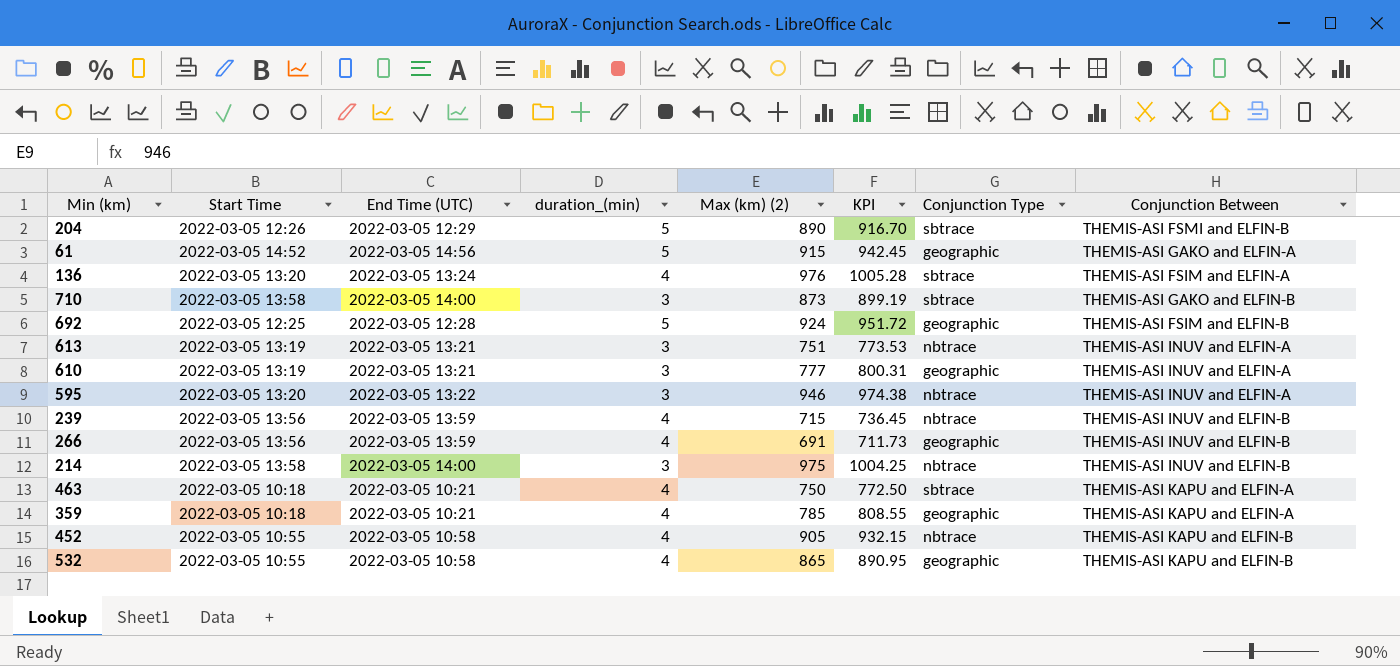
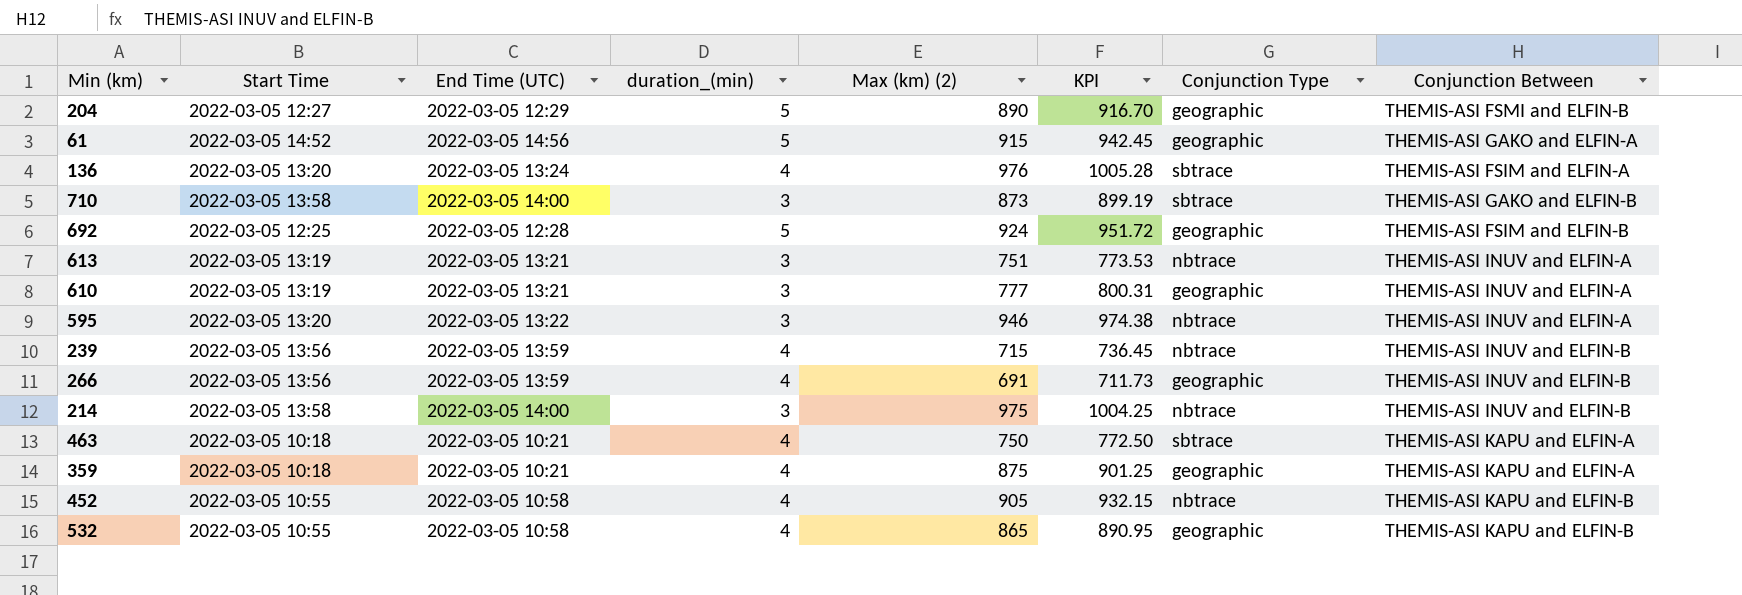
204 | Start Time: 2022-03-05 12:26 -> 2022-03-05 12:27
204 | Conjunction Type: sbtrace -> geographic
359 | Max (km) (2): 785 -> 875
359 | KPI: 808.55 -> 901.25

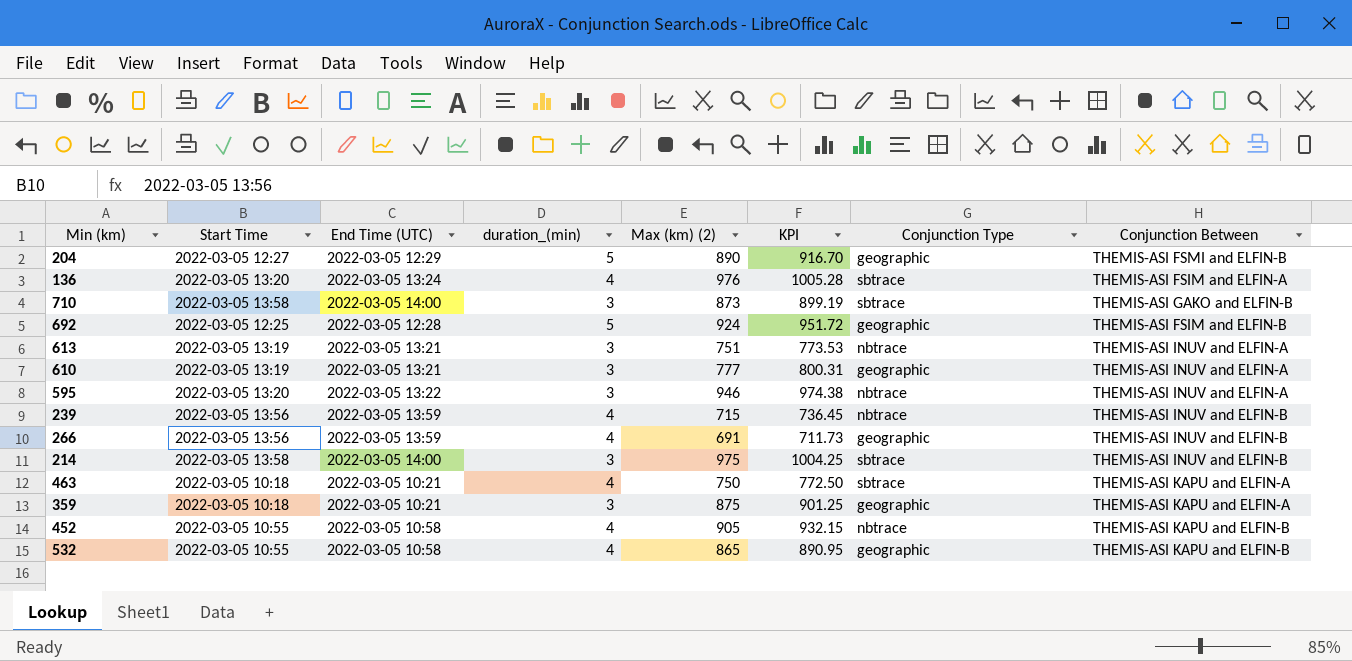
row 61: 2022-03-05 14:52 | 2022-03-05 14:56 | 5 | 915 | 942.45 | geographic | THEMIS-ASI GAKO and ELFIN-A -> none
214 | Conjunction Type: nbtrace -> sbtrace
359 | duration_(min): 4 -> 3

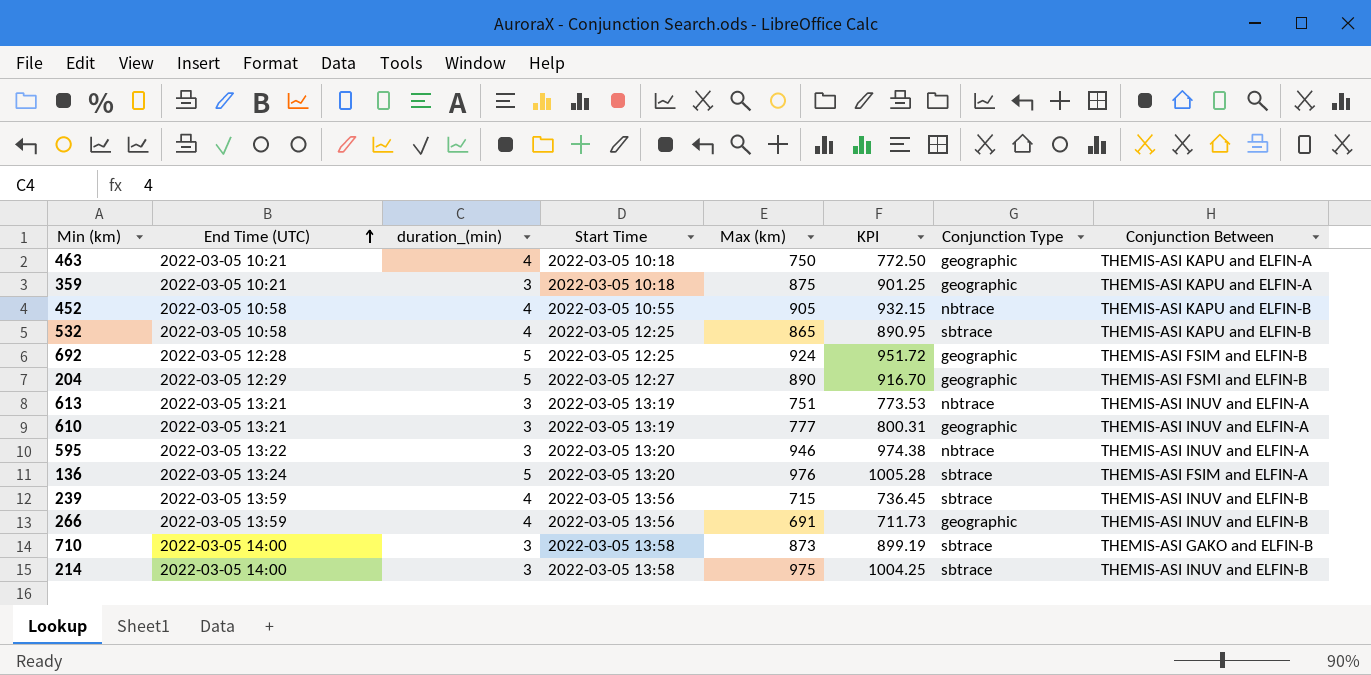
row order: none -> End Time (UTC) ascending
column Start Time | position: 2 -> 4
column name: Max (km) (2) -> Max (km)
463 | Conjunction Type: sbtrace -> geographic
532 | Start Time: 2022-03-05 10:55 -> 2022-03-05 12:25
532 | Conjunction Type: geographic -> sbtrace
136 | duration_(min): 4 -> 5
239 | Conjunction Type: nbtrace -> sbtrace

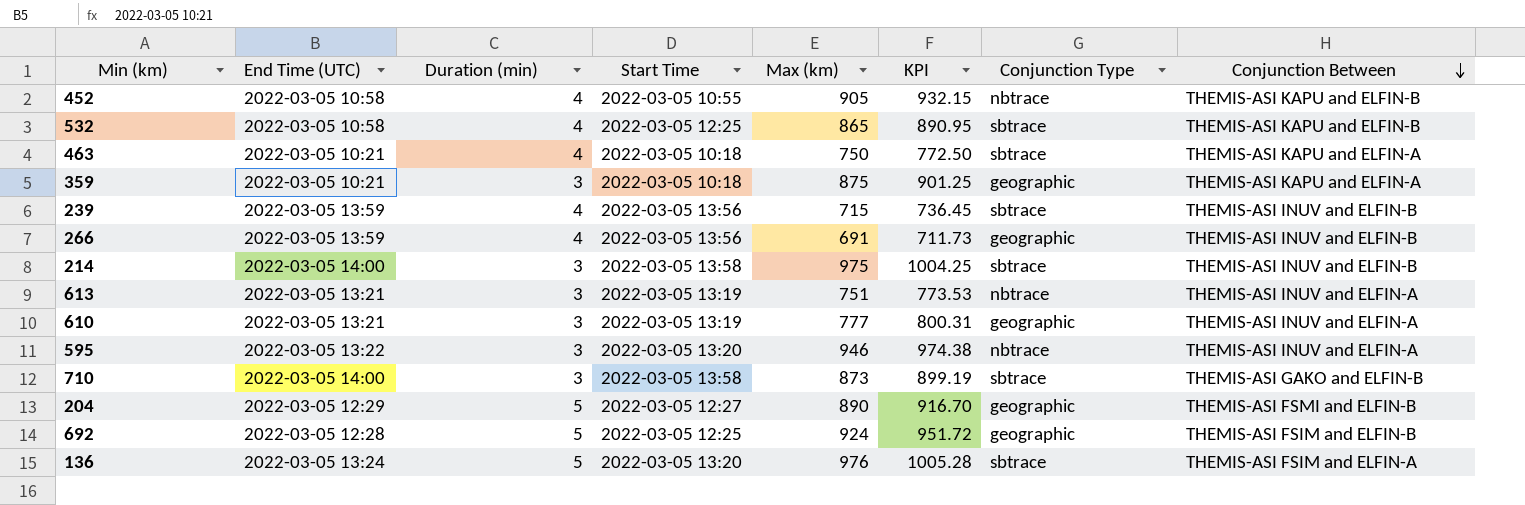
row order: End Time (UTC) ascending -> Conjunction Between descending
column name: duration_(min) -> Duration (min)
463 | Conjunction Type: geographic -> sbtrace

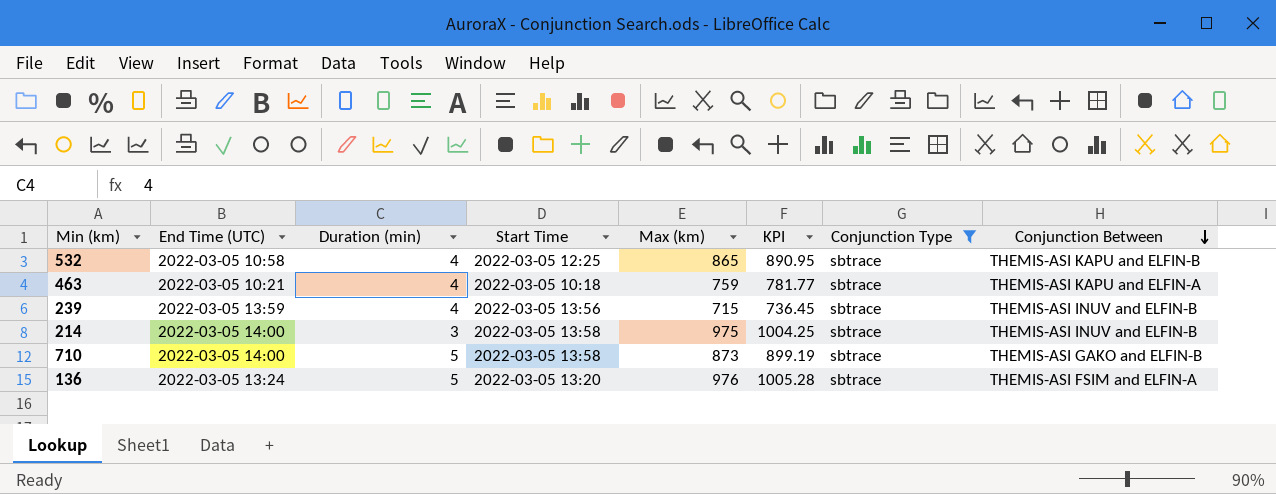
filter: none -> Conjunction Type = sbtrace
463 | Max (km): 750 -> 759
463 | KPI: 772.50 -> 781.77
710 | Duration (min): 3 -> 5

